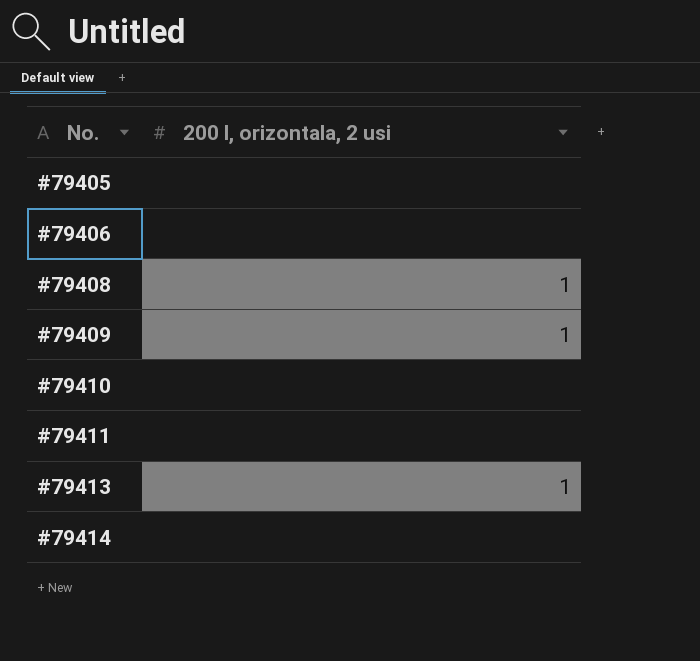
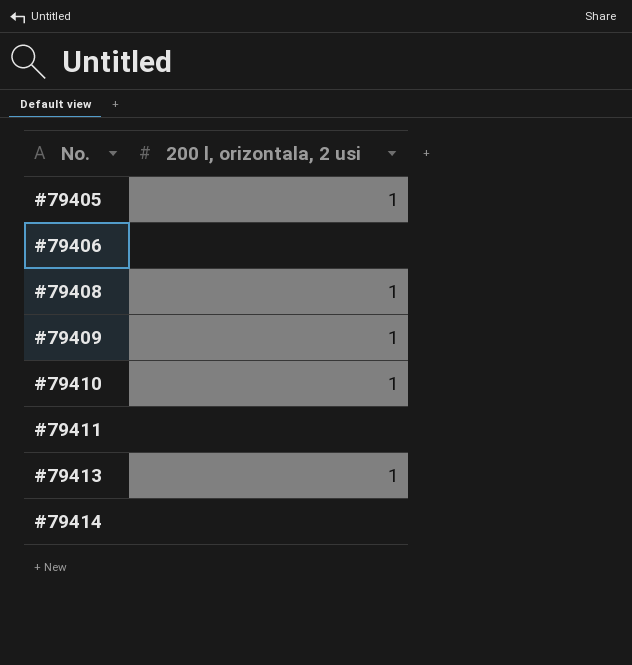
#79405 | 200 l, orizontala, 2 usi: none -> 1
#79410 | 200 l, orizontala, 2 usi: none -> 1

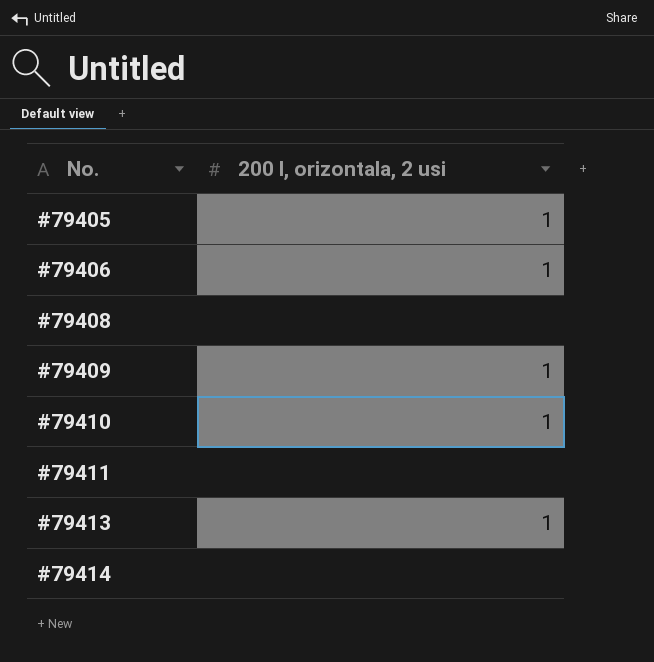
#79406 | 200 l, orizontala, 2 usi: none -> 1
#79408 | 200 l, orizontala, 2 usi: 1 -> none

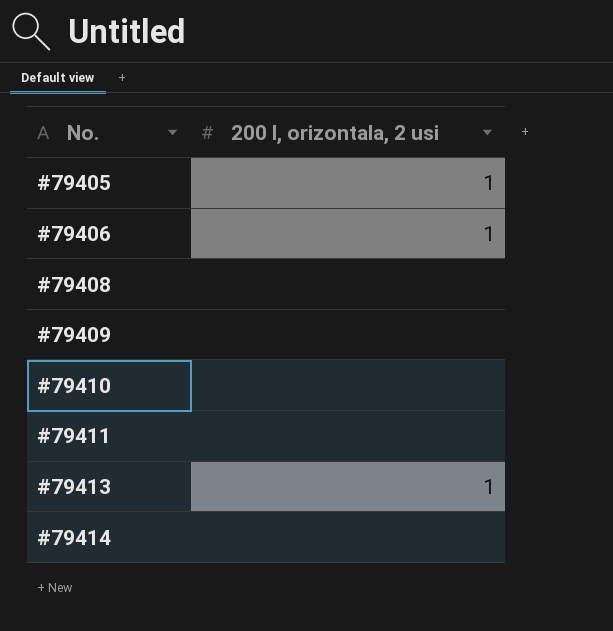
#79409 | 200 l, orizontala, 2 usi: 1 -> none
#79410 | 200 l, orizontala, 2 usi: 1 -> none

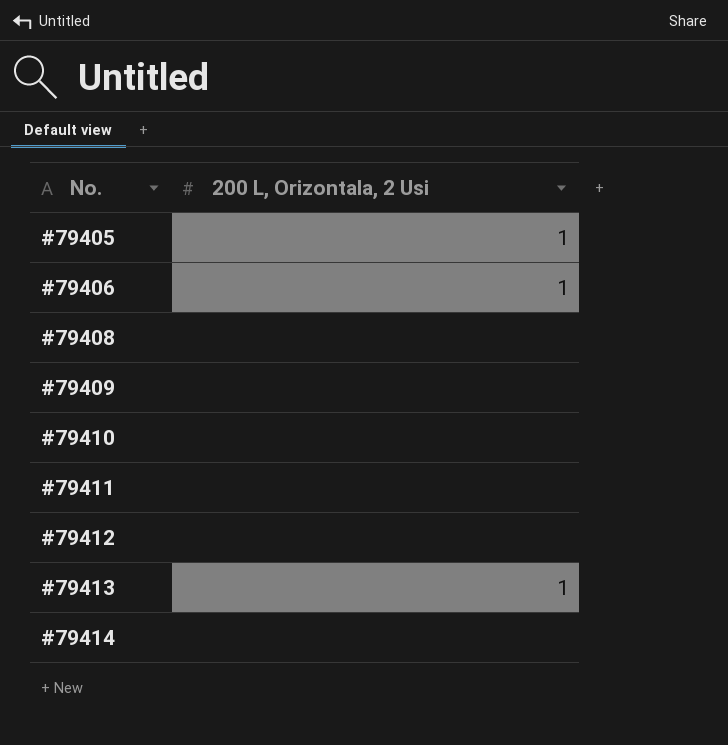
column name: 200 l, orizontala, 2 usi -> 200 L, Orizontala, 2 Usi
row #79412: none -> none

